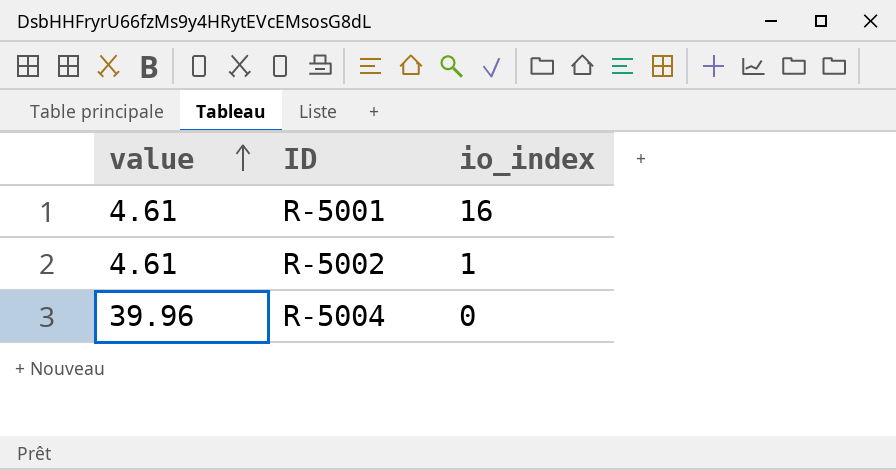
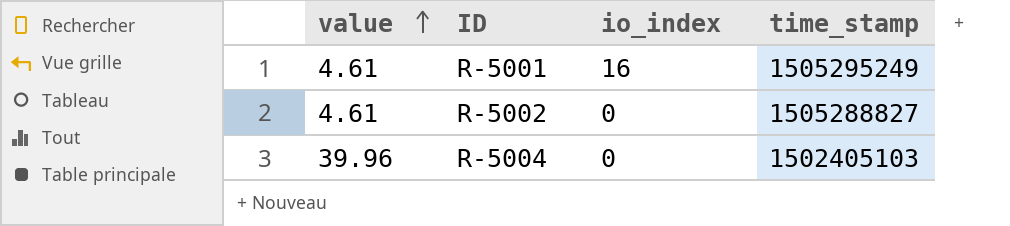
column time_stamp | position: none -> 4
R-5002 | io_index: 1 -> 0

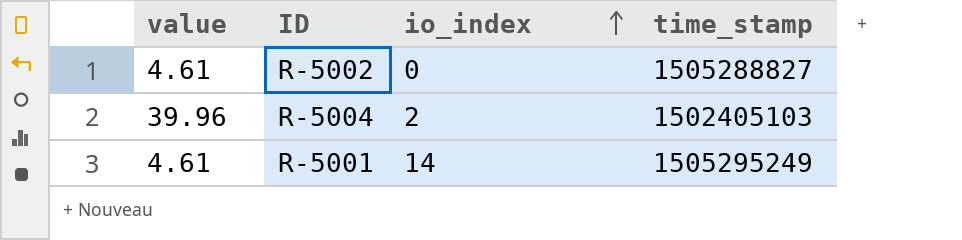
row order: value ascending -> io_index ascending
R-5004 | io_index: 0 -> 2
R-5001 | io_index: 16 -> 14

